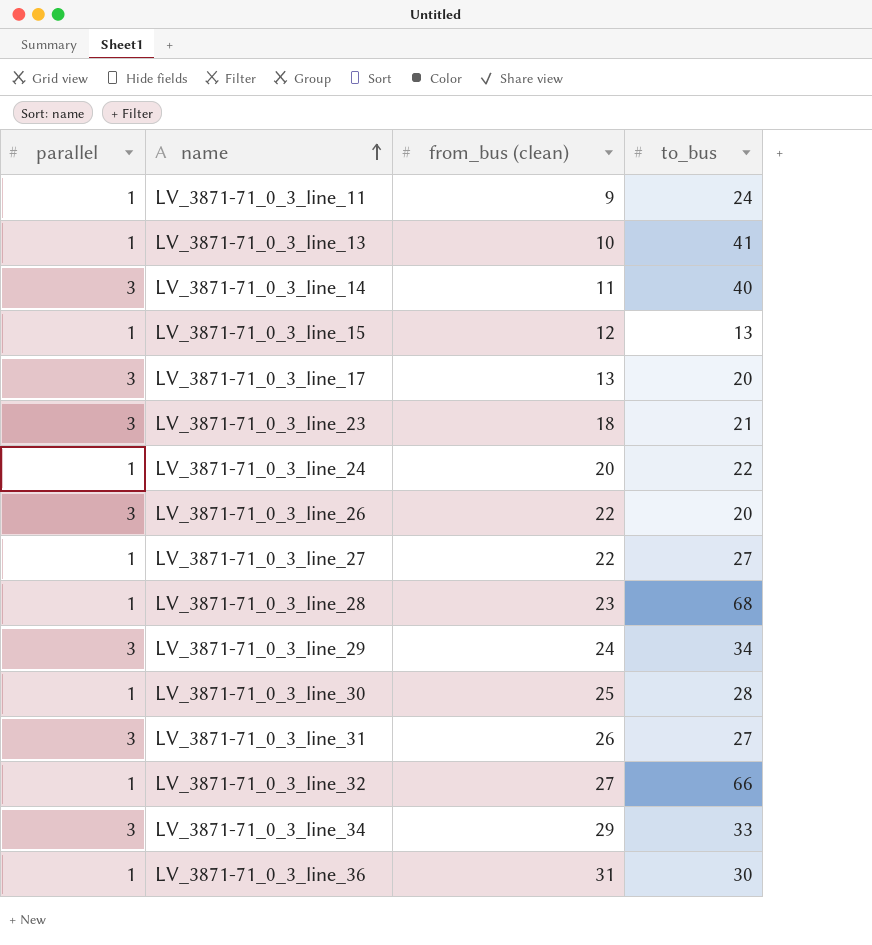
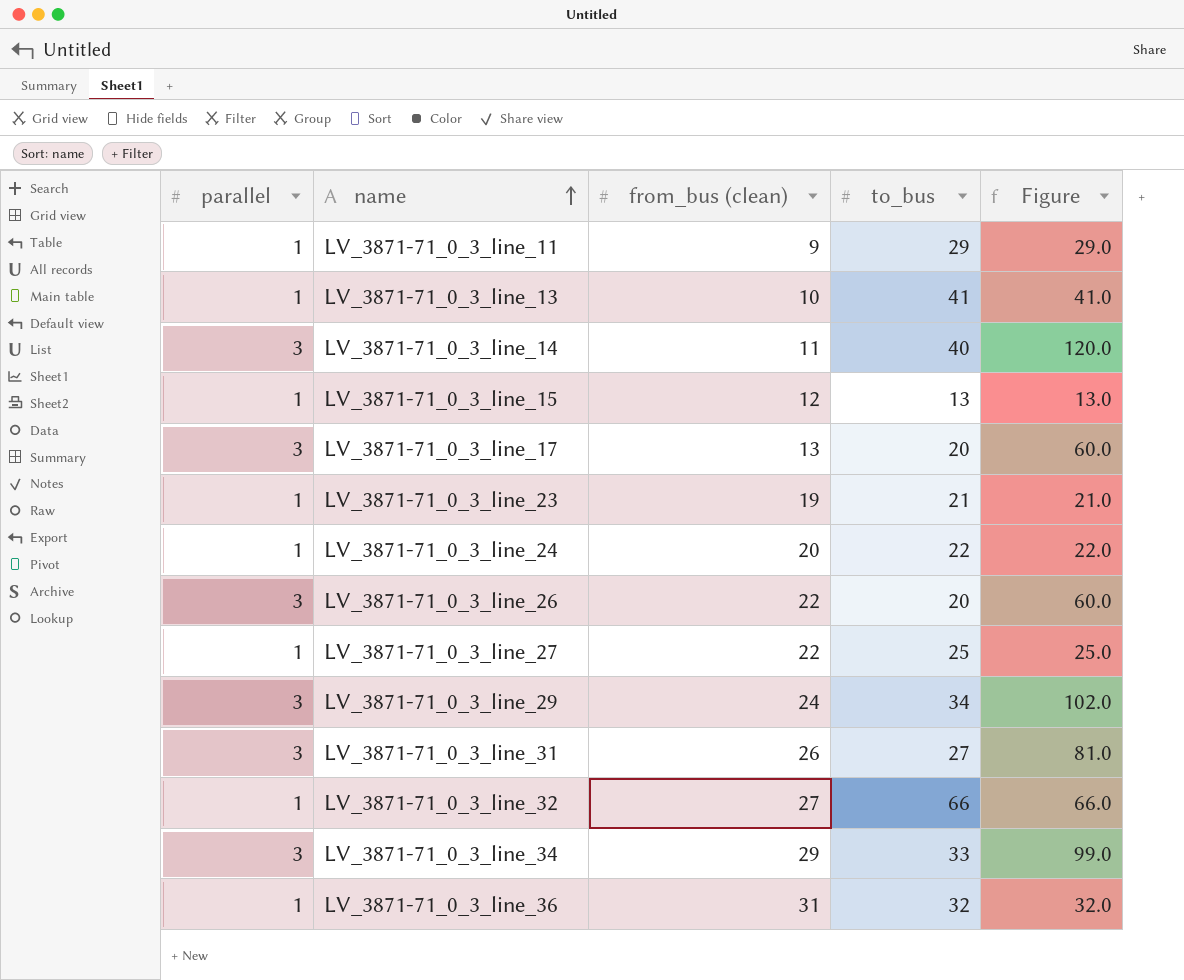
column Figure | formula: none -> [parallel] * [to_bus]
row LV_3871-71_0_3_line_28: 1 | 23 | 68 -> none
row LV_3871-71_0_3_line_30: 1 | 25 | 28 -> none
LV_3871-71_0_3_line_11 | to_bus: 24 -> 29
LV_3871-71_0_3_line_23 | parallel: 3 -> 1
LV_3871-71_0_3_line_23 | from_bus (clean): 18 -> 19
LV_3871-71_0_3_line_27 | to_bus: 27 -> 25
LV_3871-71_0_3_line_36 | to_bus: 30 -> 32

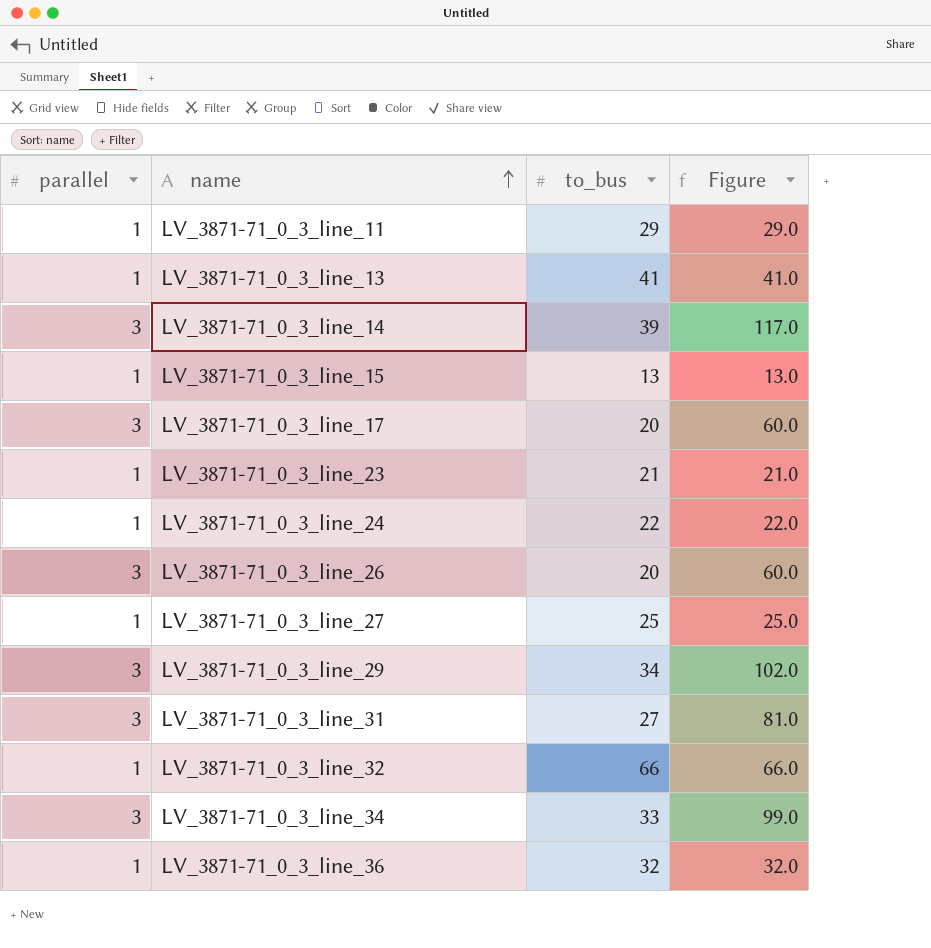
column from_bus (clean) | position: 3 -> none
LV_3871-71_0_3_line_14 | to_bus: 40 -> 39
LV_3871-71_0_3_line_14 | Figure: 120.0 -> 117.0

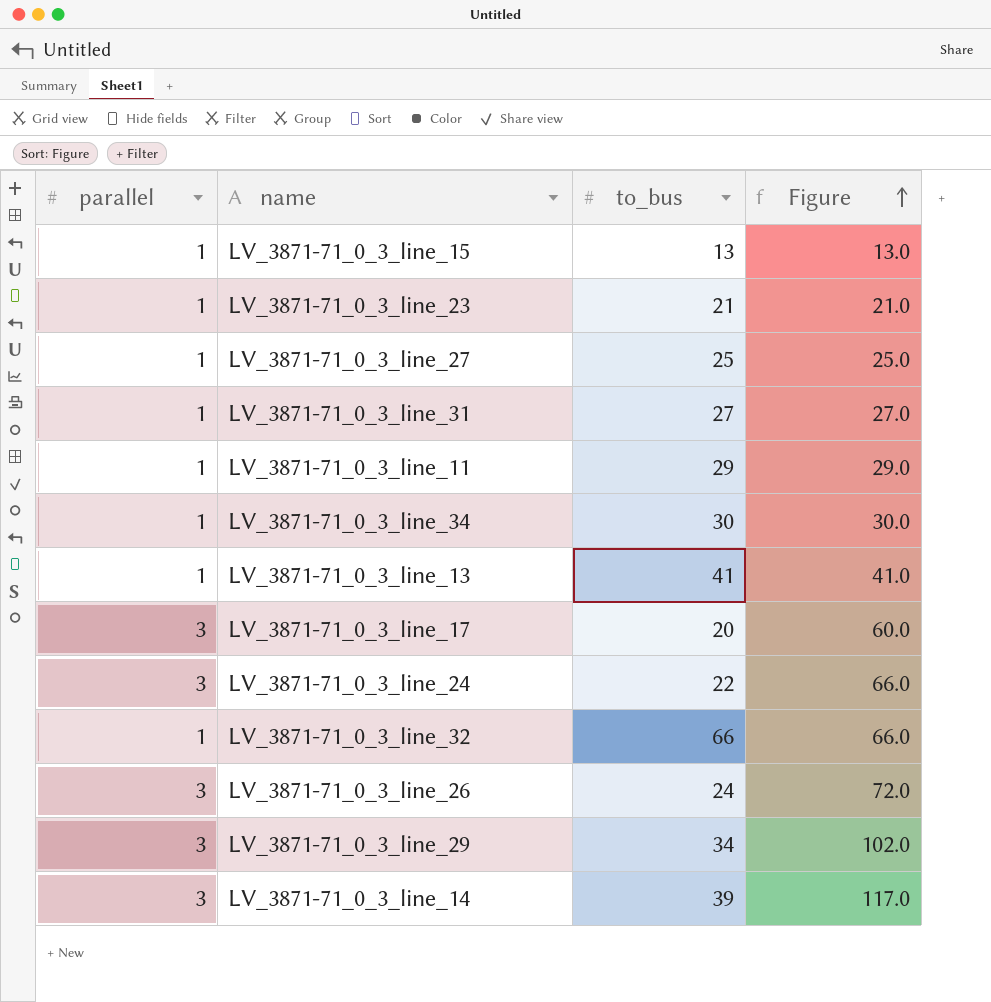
row order: name ascending -> Figure ascending
row LV_3871-71_0_3_line_36: 1 | 32 | 32.0 -> none
LV_3871-71_0_3_line_31 | parallel: 3 -> 1
LV_3871-71_0_3_line_31 | Figure: 81.0 -> 27.0
LV_3871-71_0_3_line_34 | parallel: 3 -> 1
LV_3871-71_0_3_line_34 | to_bus: 33 -> 30
LV_3871-71_0_3_line_34 | Figure: 99.0 -> 30.0
LV_3871-71_0_3_line_24 | parallel: 1 -> 3
LV_3871-71_0_3_line_24 | Figure: 22.0 -> 66.0
LV_3871-71_0_3_line_26 | to_bus: 20 -> 24
LV_3871-71_0_3_line_26 | Figure: 60.0 -> 72.0

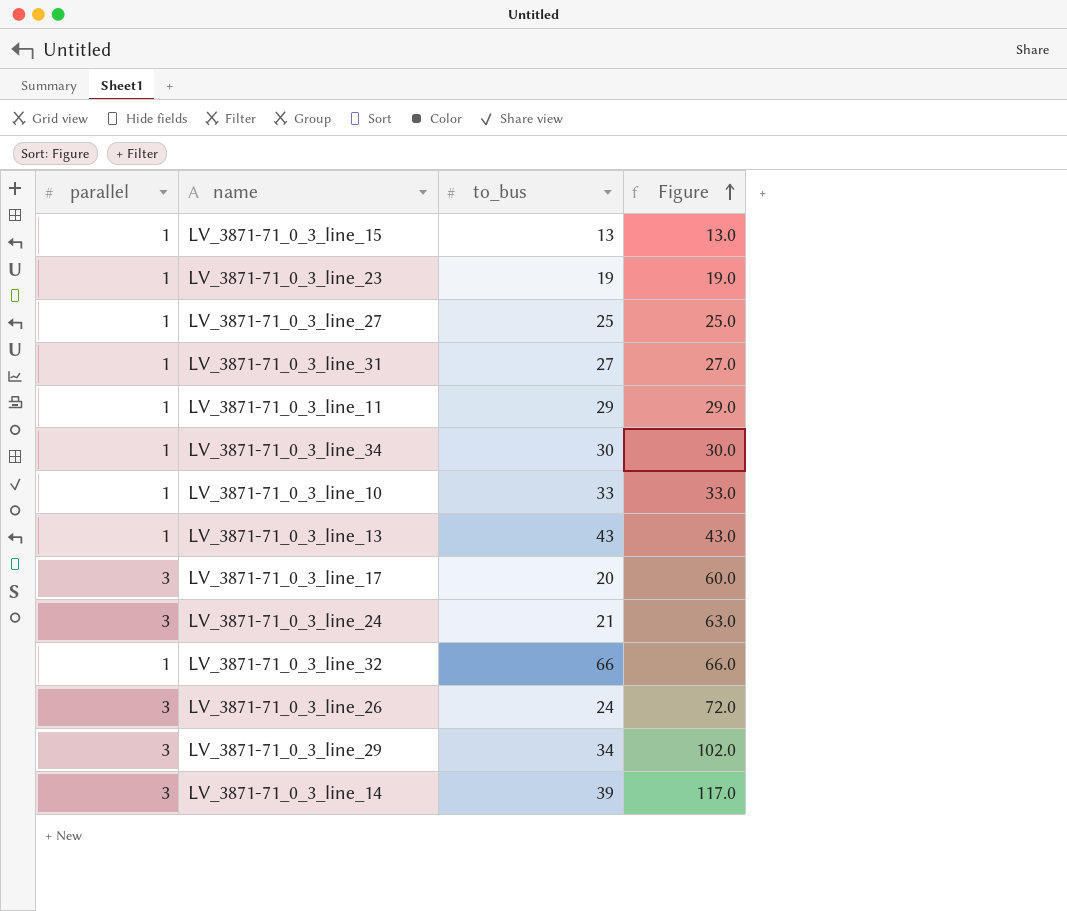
LV_3871-71_0_3_line_23 | to_bus: 21 -> 19
LV_3871-71_0_3_line_23 | Figure: 21.0 -> 19.0
row LV_3871-71_0_3_line_10: none -> 1 | 33 | 33.0
LV_3871-71_0_3_line_13 | to_bus: 41 -> 43
LV_3871-71_0_3_line_13 | Figure: 41.0 -> 43.0
LV_3871-71_0_3_line_24 | to_bus: 22 -> 21
LV_3871-71_0_3_line_24 | Figure: 66.0 -> 63.0

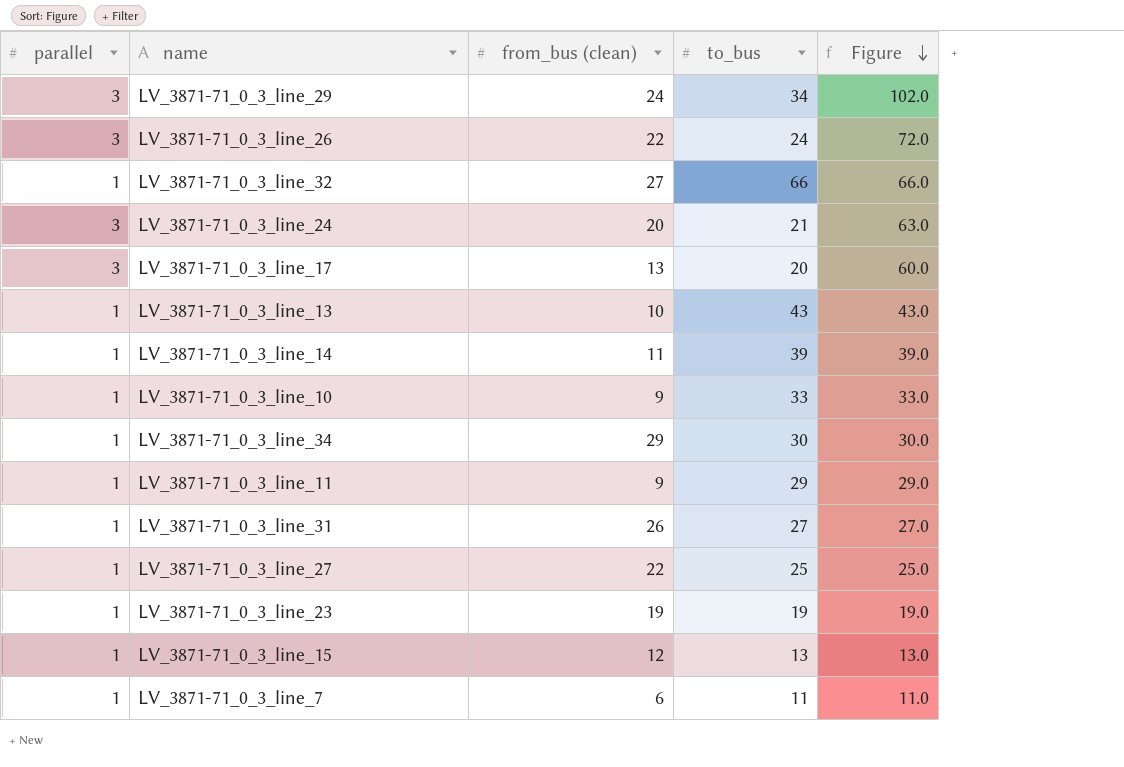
row order: Figure ascending -> Figure descending
column from_bus (clean) | position: none -> 3
LV_3871-71_0_3_line_14 | parallel: 3 -> 1
LV_3871-71_0_3_line_14 | Figure: 117.0 -> 39.0
row LV_3871-71_0_3_line_7: none -> 1 | 6 | 11 | 11.0

